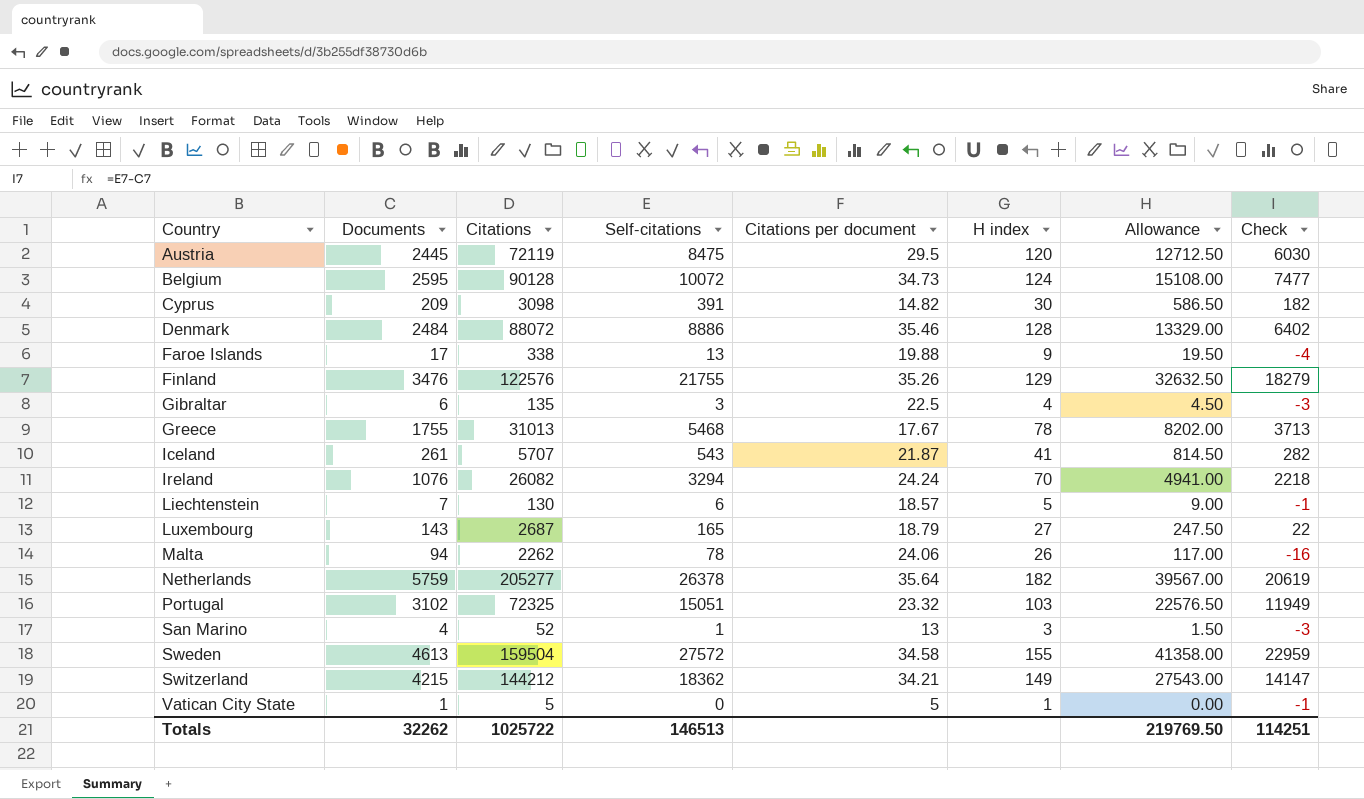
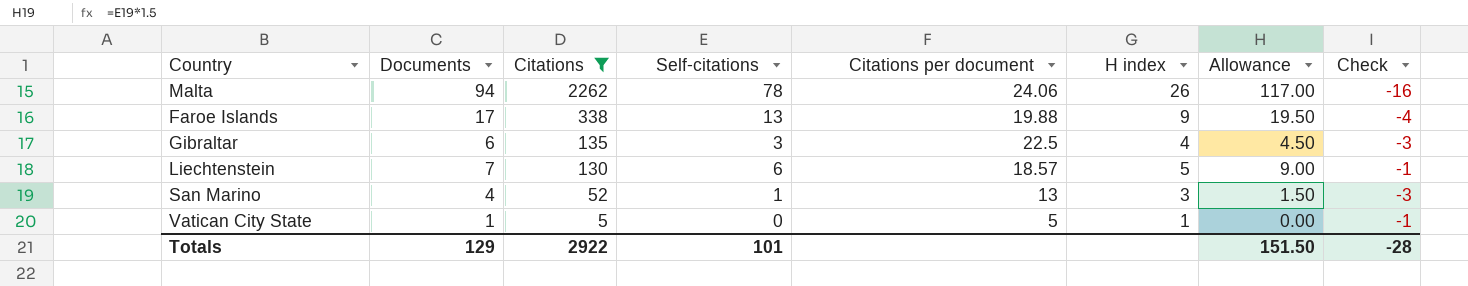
filter: none -> Citations <= 2262
row order: Country ascending -> Citations descending
Totals | Documents: 32262 -> 129
Totals | Citations: 1025722 -> 2922
Totals | Self-citations: 146513 -> 101
Totals | Allowance: 219769.50 -> 151.50
Totals | Check: 114251 -> -28

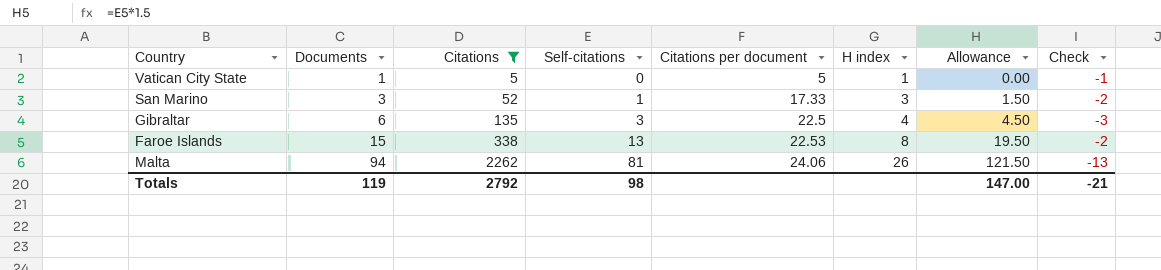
row order: Citations descending -> Documents ascending
row Liechtenstein: 7 | 130 | 6 | 18.57 | 5 | 9.00 | -1 -> none
San Marino | Documents: 4 -> 3
San Marino | Citations per document: 13 -> 17.33
San Marino | Check: -3 -> -2
Faroe Islands | Documents: 17 -> 15
Faroe Islands | Citations per document: 19.88 -> 22.53
Faroe Islands | H index: 9 -> 8
Faroe Islands | Check: -4 -> -2
Malta | Self-citations: 78 -> 81
Malta | Allowance: 117.00 -> 121.50
Malta | Check: -16 -> -13
Totals | Documents: 129 -> 119
Totals | Citations: 2922 -> 2792
Totals | Self-citations: 101 -> 98
Totals | Allowance: 151.50 -> 147.00
Totals | Check: -28 -> -21

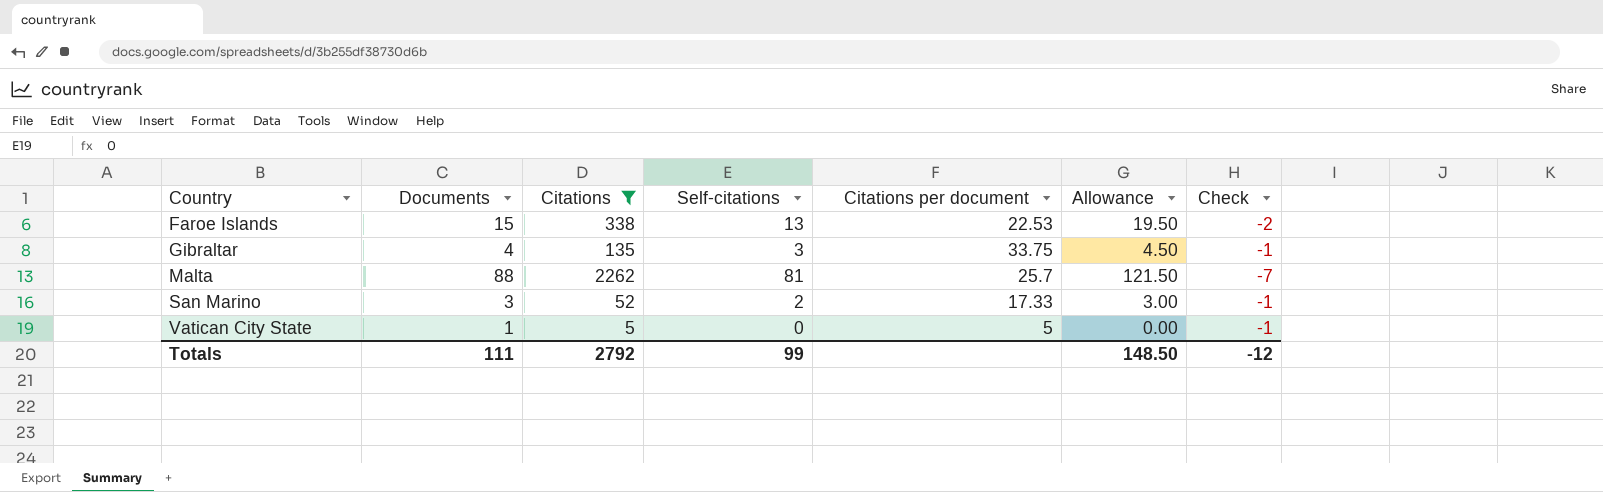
row order: Documents ascending -> Country ascending
column H index | position: 6 -> none
Gibraltar | Documents: 6 -> 4
Gibraltar | Citations per document: 22.5 -> 33.75
Gibraltar | Check: -3 -> -1
Malta | Documents: 94 -> 88
Malta | Citations per document: 24.06 -> 25.7
Malta | Check: -13 -> -7
San Marino | Self-citations: 1 -> 2
San Marino | Allowance: 1.50 -> 3.00
San Marino | Check: -2 -> -1
Totals | Documents: 119 -> 111
Totals | Self-citations: 98 -> 99
Totals | Allowance: 147.00 -> 148.50
Totals | Check: -21 -> -12

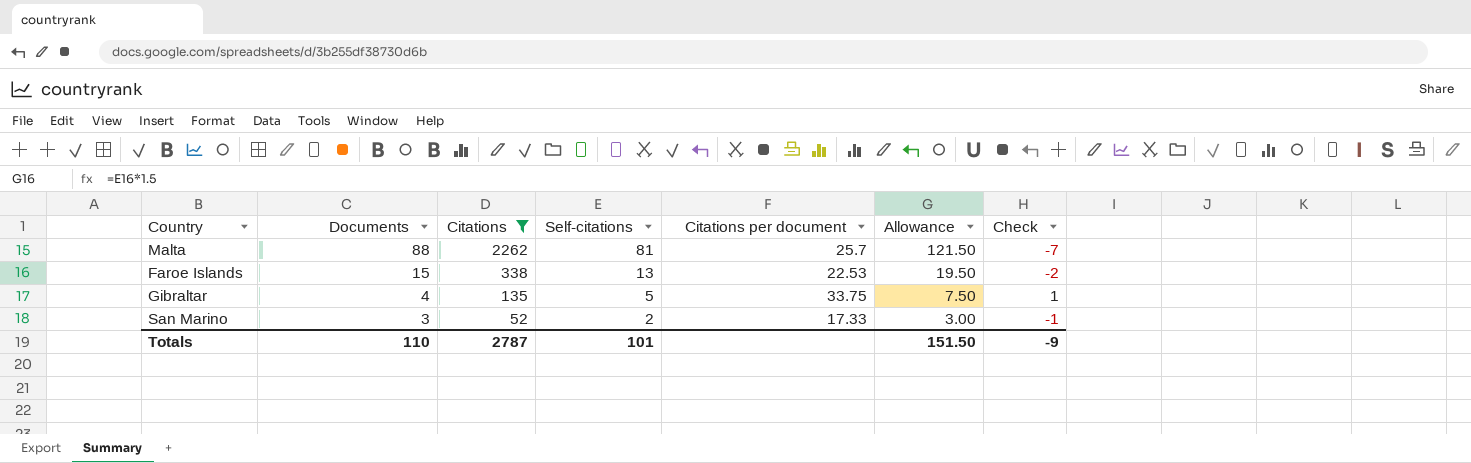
row order: Country ascending -> Documents descending
row Vatican City State: 1 | 5 | 0 | 5 | 0.00 | -1 -> none
Gibraltar | Self-citations: 3 -> 5
Gibraltar | Allowance: 4.50 -> 7.50
Gibraltar | Check: -1 -> 1
Totals | Documents: 111 -> 110
Totals | Citations: 2792 -> 2787
Totals | Self-citations: 99 -> 101
Totals | Allowance: 148.50 -> 151.50
Totals | Check: -12 -> -9

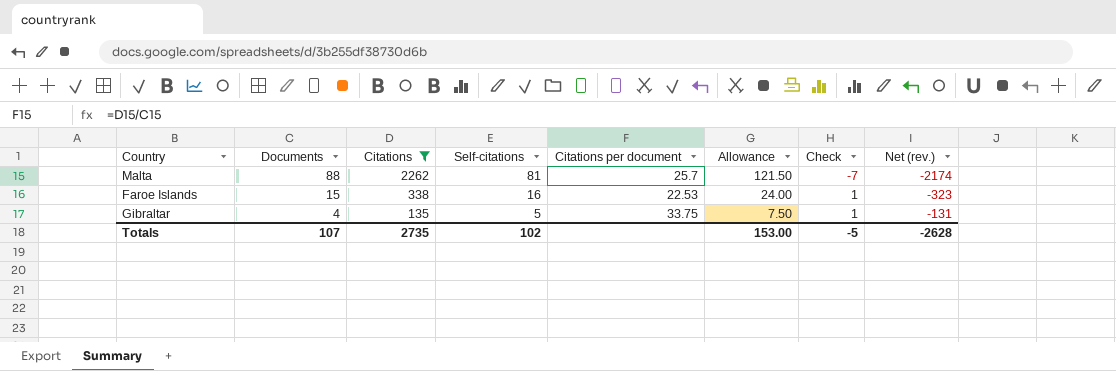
column Net (rev.) | formula: none -> [Documents] - [Citations]
row San Marino: 3 | 52 | 2 | 17.33 | 3.00 | -1 -> none
Faroe Islands | Self-citations: 13 -> 16
Faroe Islands | Allowance: 19.50 -> 24.00
Faroe Islands | Check: -2 -> 1
Totals | Documents: 110 -> 107
Totals | Citations: 2787 -> 2735
Totals | Self-citations: 101 -> 102
Totals | Allowance: 151.50 -> 153.00
Totals | Check: -9 -> -5

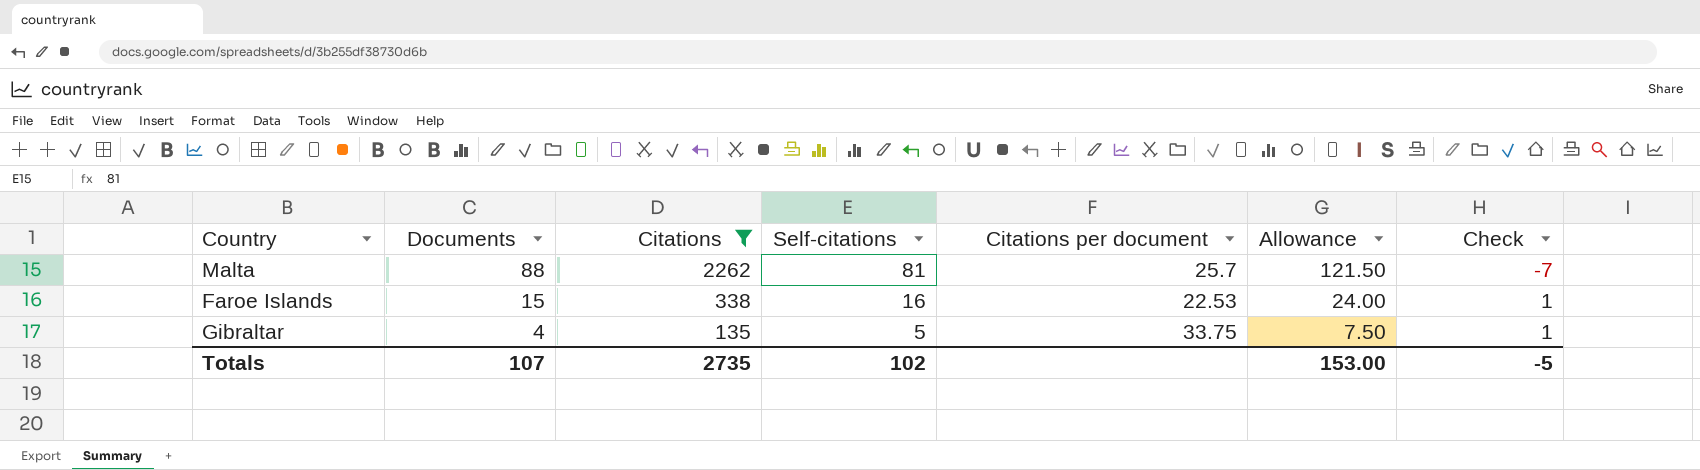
column Net (rev.) | formula: [Documents] - [Citations] -> none

